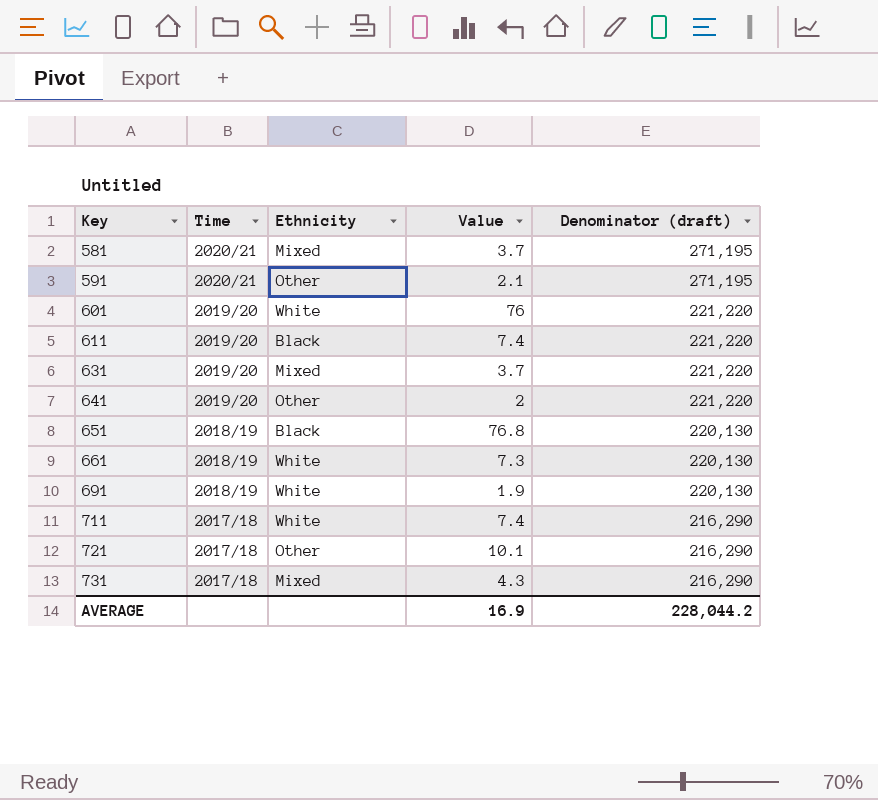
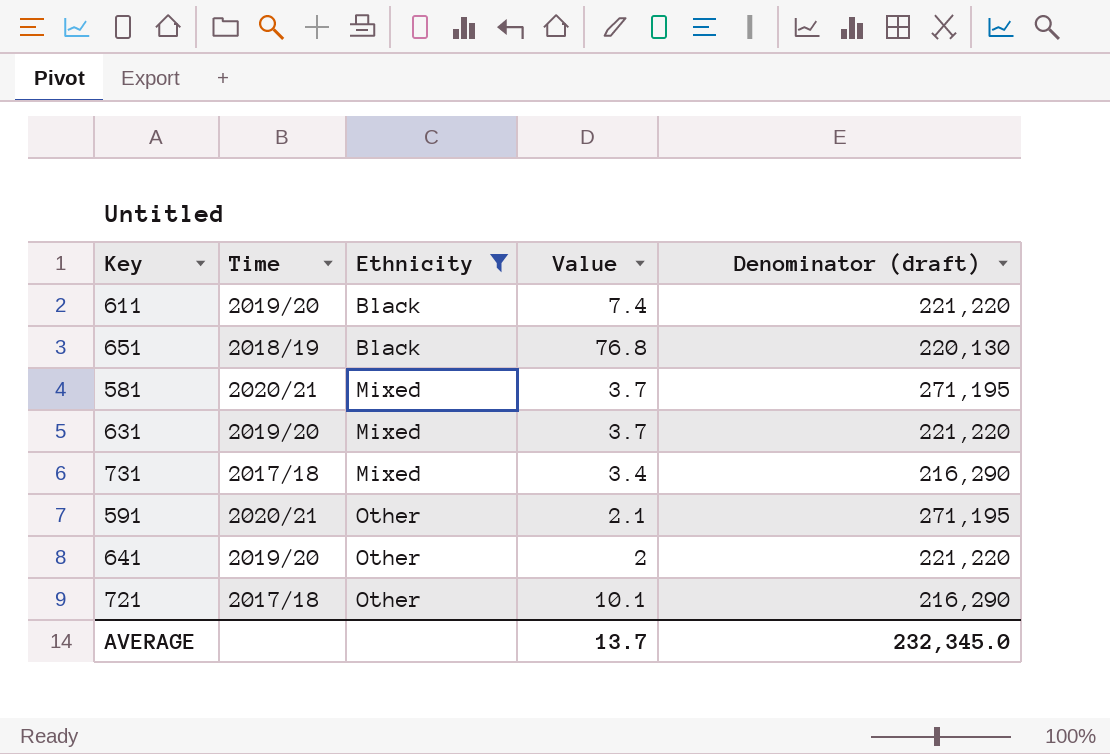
filter: none -> Ethnicity != White
row order: Key ascending -> Ethnicity ascending
731 | Value: 4.3 -> 3.4
AVERAGE | Value: 16.9 -> 13.7
AVERAGE | Denominator (draft): 228,044.2 -> 232,345.0

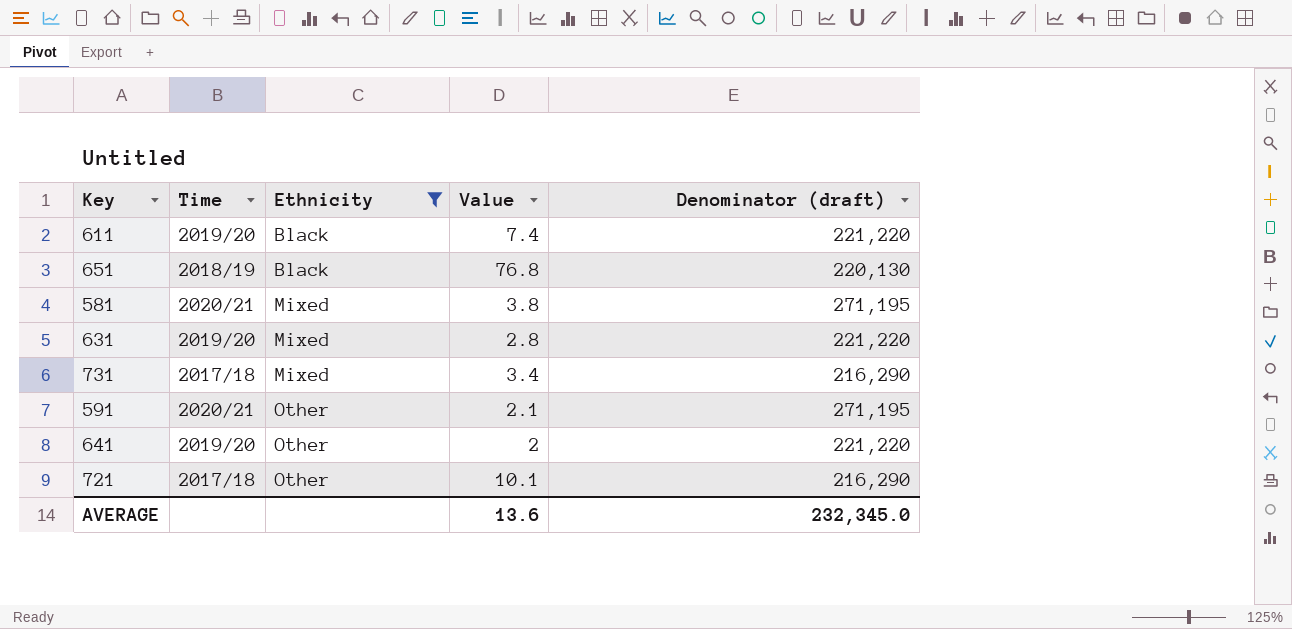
581 | Value: 3.7 -> 3.8
631 | Value: 3.7 -> 2.8
AVERAGE | Value: 13.7 -> 13.6

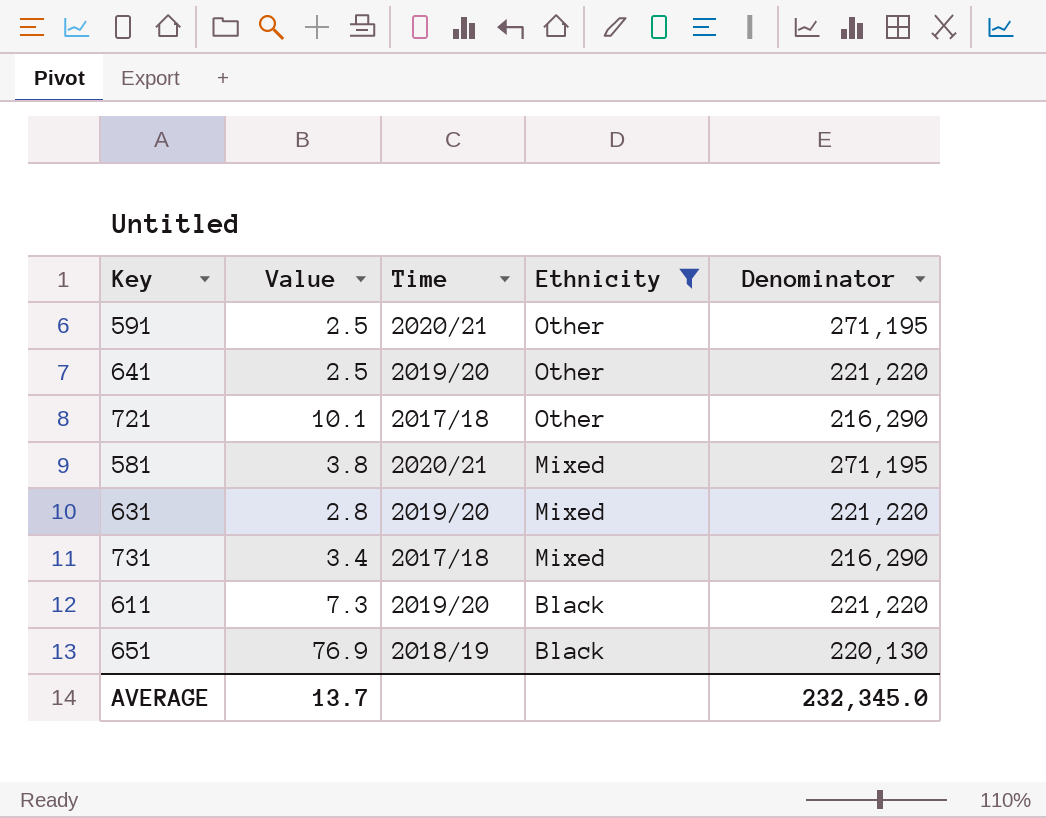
row order: Ethnicity ascending -> Ethnicity descending
column Value | position: 4 -> 2
column name: Denominator (draft) -> Denominator
591 | Value: 2.1 -> 2.5
641 | Value: 2 -> 2.5
611 | Value: 7.4 -> 7.3
651 | Value: 76.8 -> 76.9
AVERAGE | Value: 13.6 -> 13.7

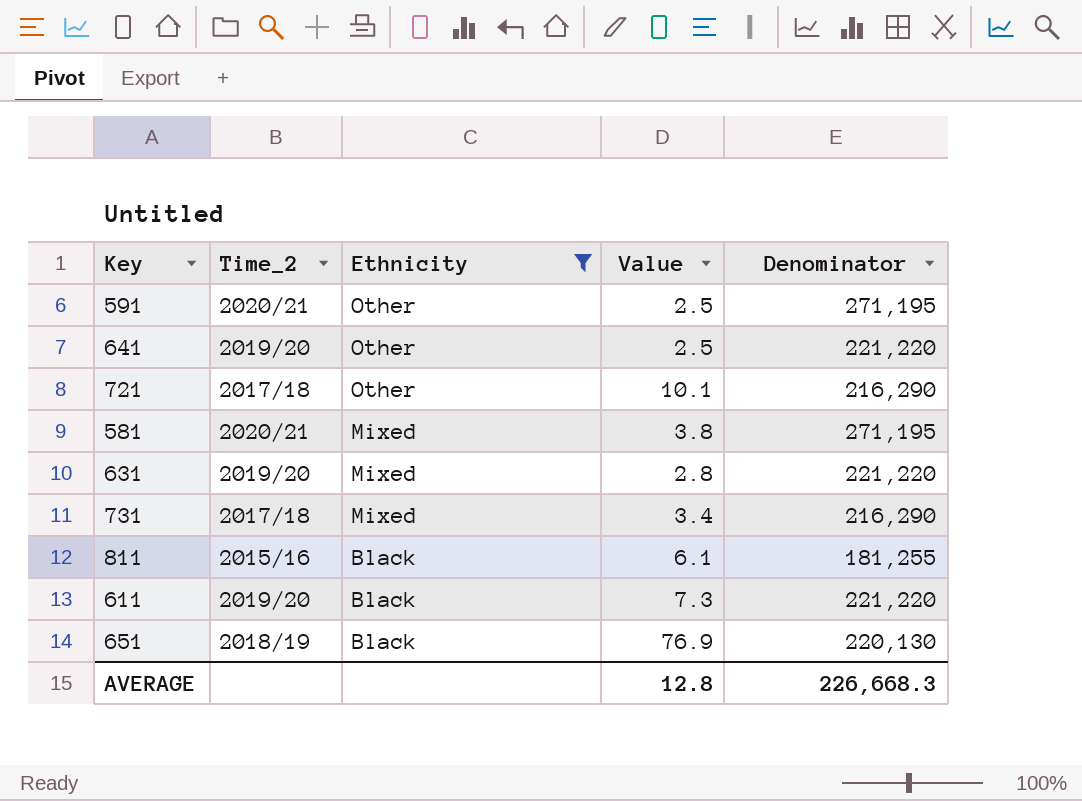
column name: Time -> Time_2
column Value | position: 2 -> 4
row 811: none -> 2015/16 | Black | 6.1 | 181,255
AVERAGE | Value: 13.7 -> 12.8
AVERAGE | Denominator: 232,345.0 -> 226,668.3

